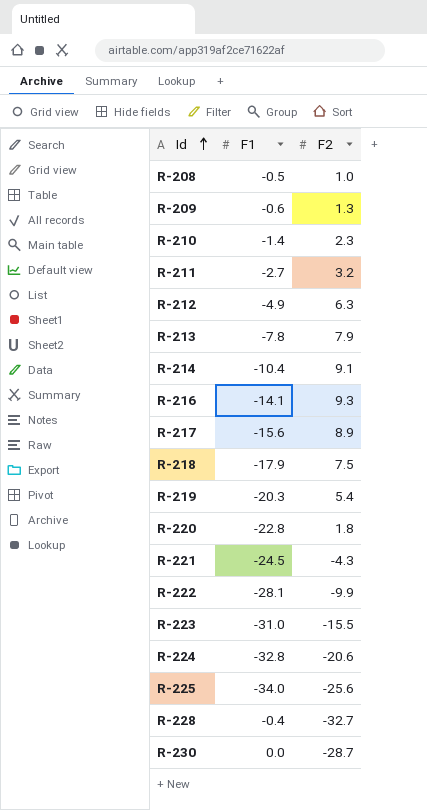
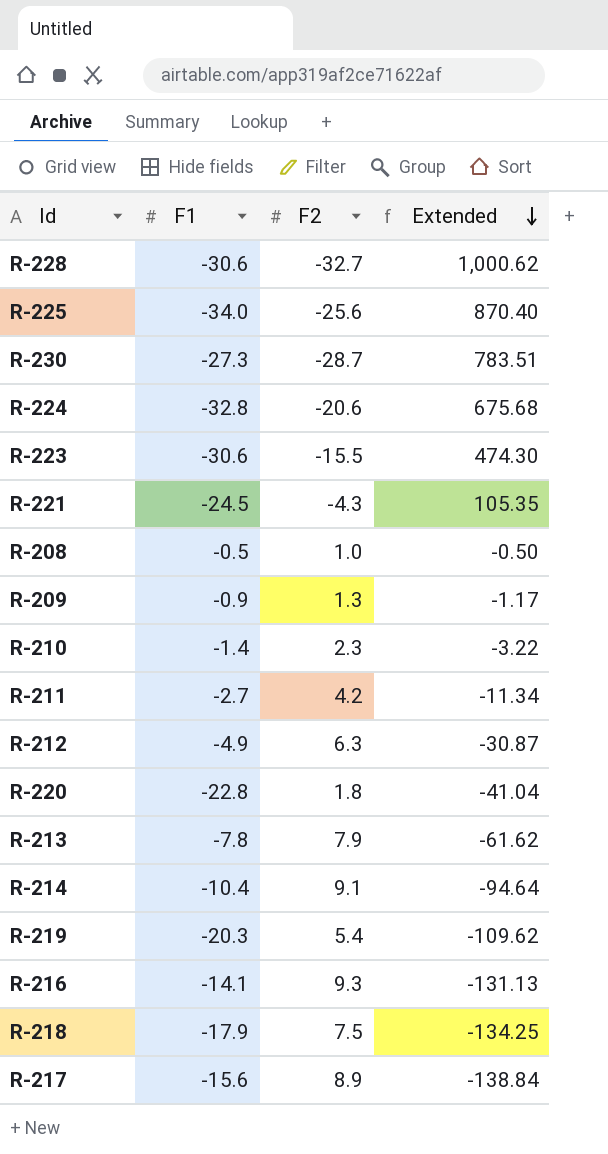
row order: Id ascending -> Extended descending
column Extended | formula: none -> [F1] * [F2]
row R-222: -28.1 | -9.9 -> none
R-228 | F1: -0.4 -> -30.6
R-230 | F1: 0.0 -> -27.3
R-223 | F1: -31.0 -> -30.6
R-209 | F1: -0.6 -> -0.9
R-211 | F2: 3.2 -> 4.2

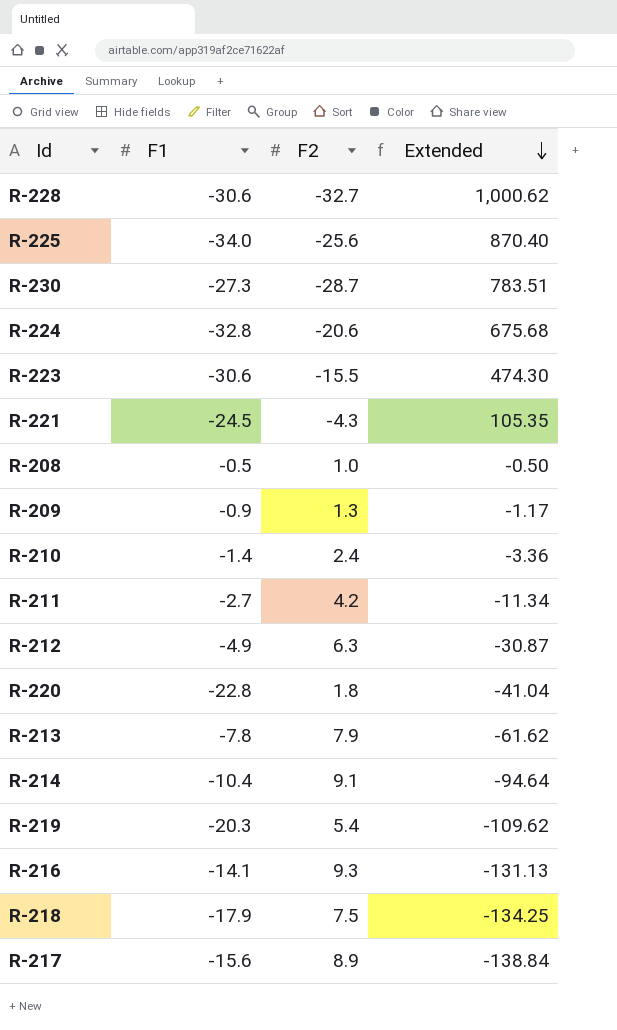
R-210 | F2: 2.3 -> 2.4
R-210 | Extended: -3.22 -> -3.36

